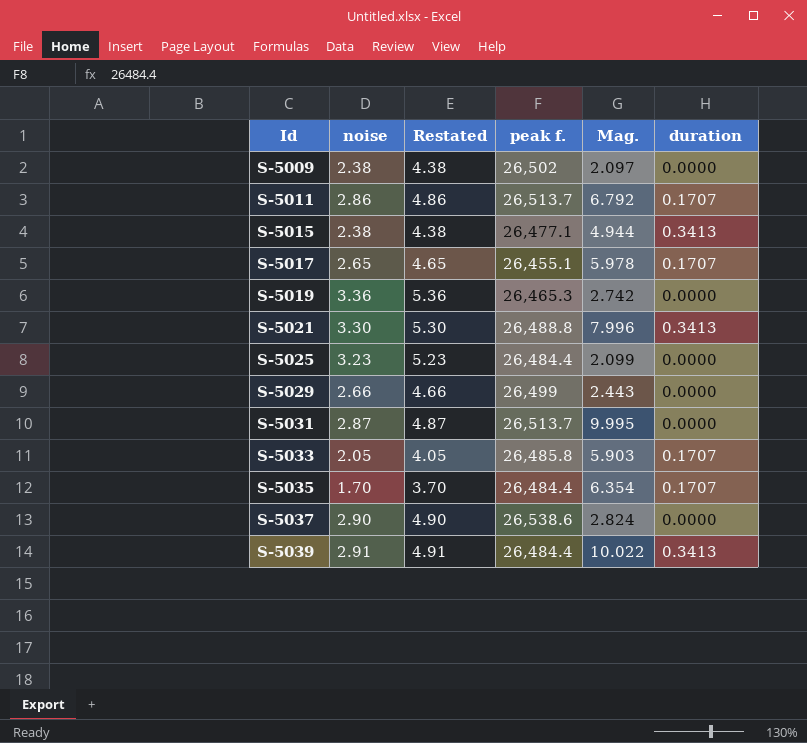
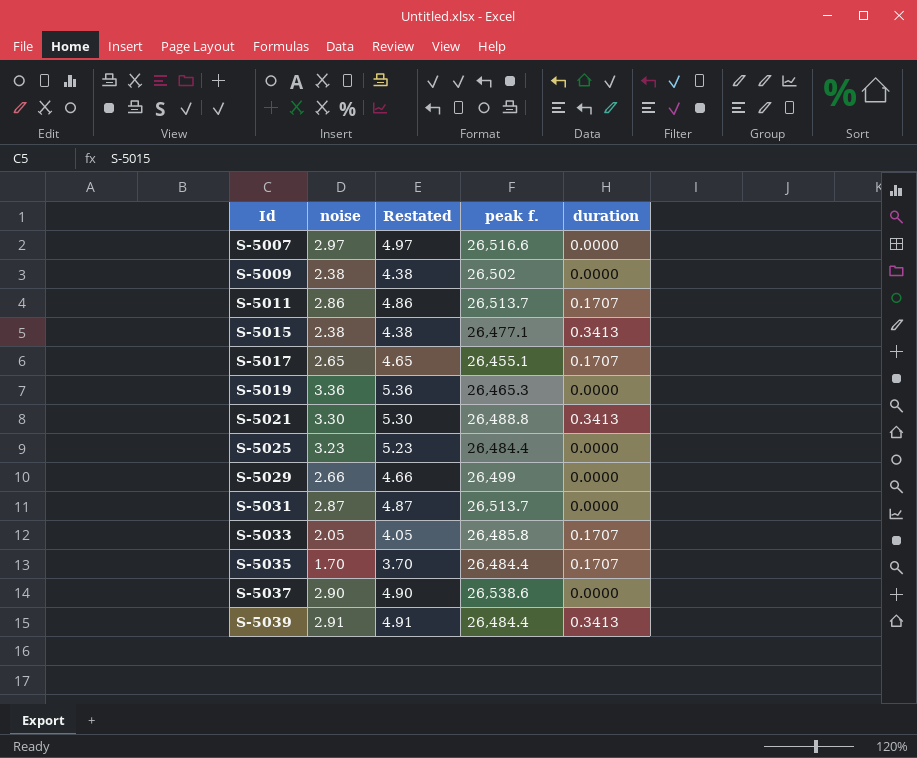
column Mag. | position: 5 -> none
row S-5007: none -> 2.97 | 4.97 | 26,516.6 | 0.0000

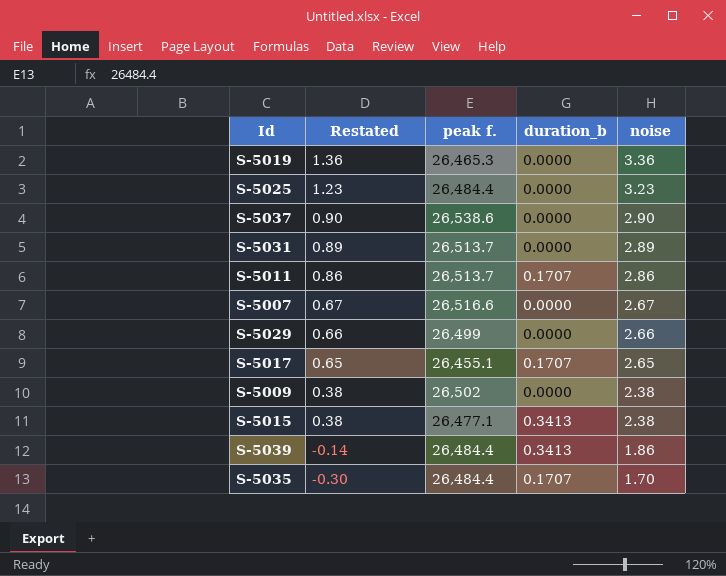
row order: Id ascending -> Restated descending
column Restated | formula: [noise] + 2 -> [noise] - 2
column name: duration -> duration_b
column noise | position: 2 -> 5
row S-5021: 3.30 | 5.30 | 26,488.8 | 0.3413 -> none
row S-5033: 2.05 | 4.05 | 26,485.8 | 0.1707 -> none
S-5031 | noise: 2.87 -> 2.89
S-5007 | noise: 2.97 -> 2.67
S-5039 | noise: 2.91 -> 1.86

